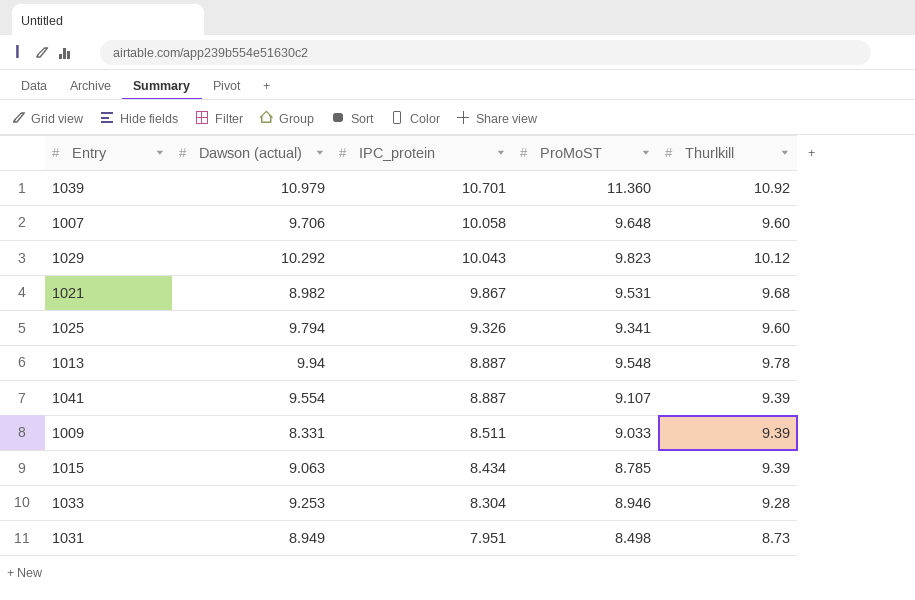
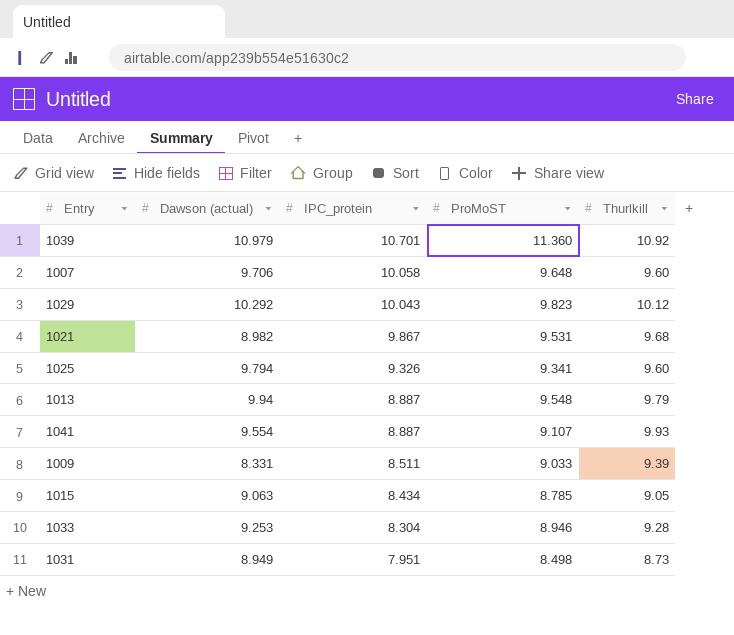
1013 | Thurlkill: 9.78 -> 9.79
1041 | Thurlkill: 9.39 -> 9.93
1015 | Thurlkill: 9.39 -> 9.05

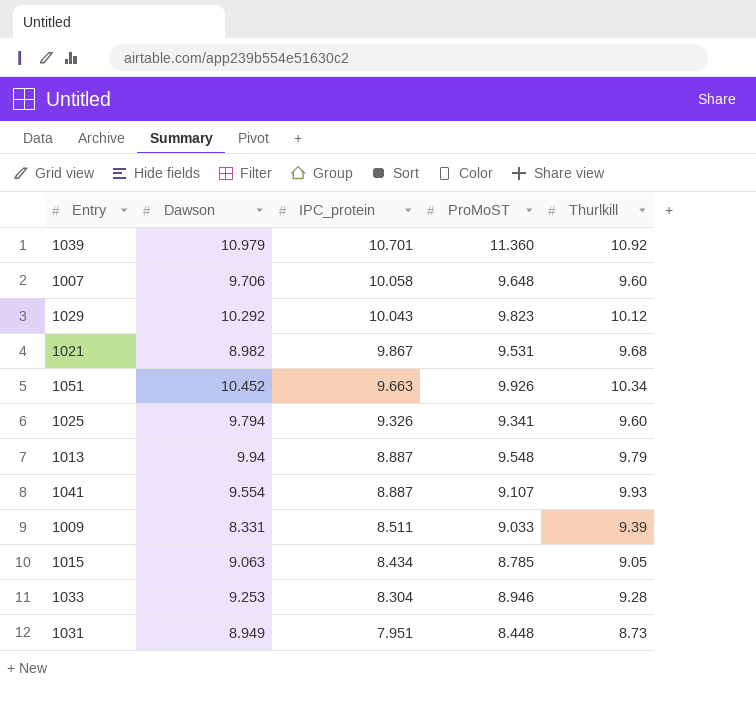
column name: Dawson (actual) -> Dawson
row 1051: none -> 10.452 | 9.663 | 9.926 | 10.34
1031 | ProMoST: 8.498 -> 8.448

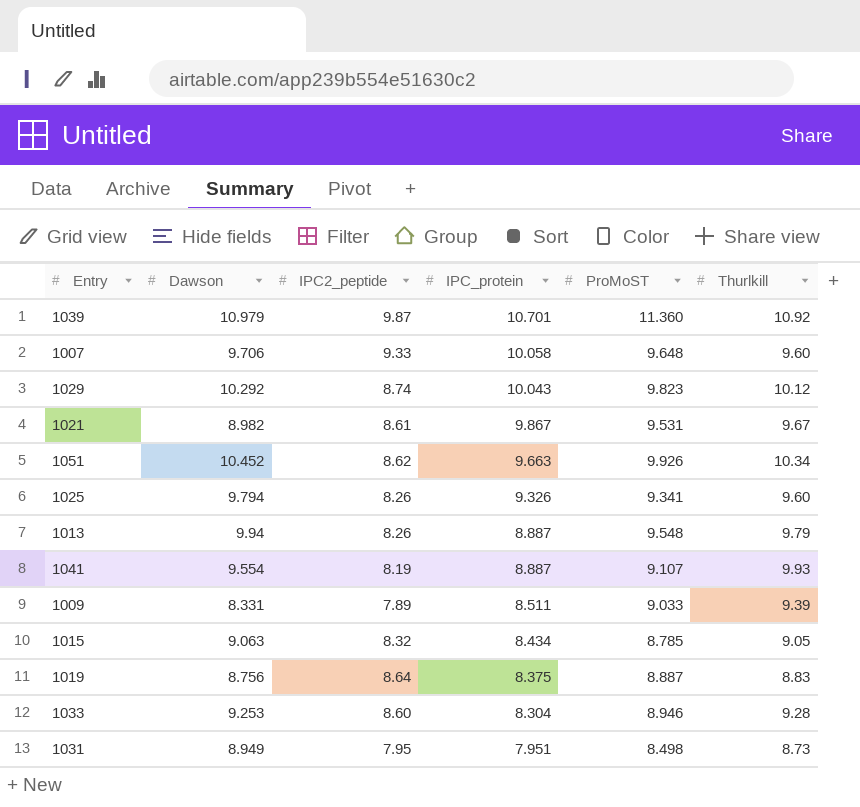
column IPC2_peptide | position: none -> 3
1021 | Thurlkill: 9.68 -> 9.67
row 1019: none -> 8.756 | 8.64 | 8.375 | 8.887 | 8.83
1031 | ProMoST: 8.448 -> 8.498

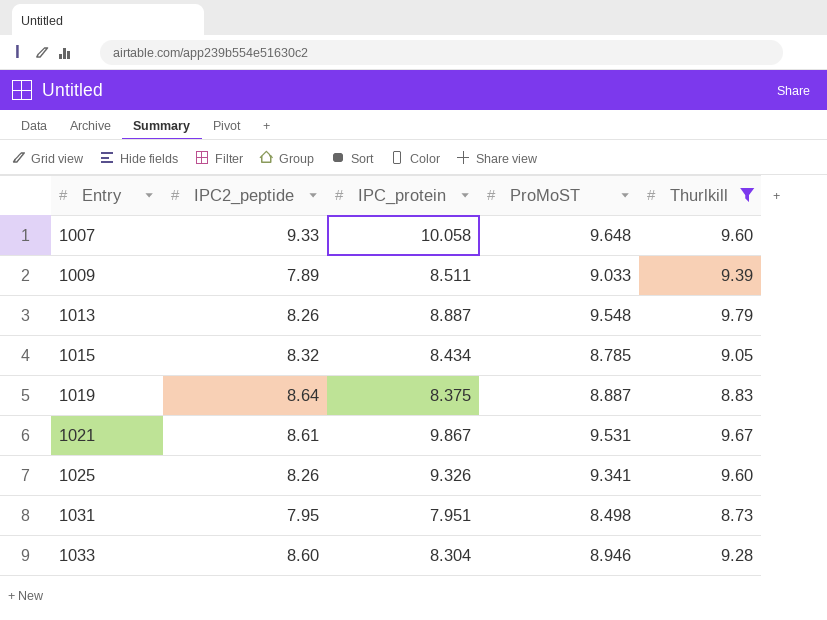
filter: none -> Thurlkill <= 9.79
row order: IPC_protein descending -> Entry ascending
column Dawson | position: 2 -> none

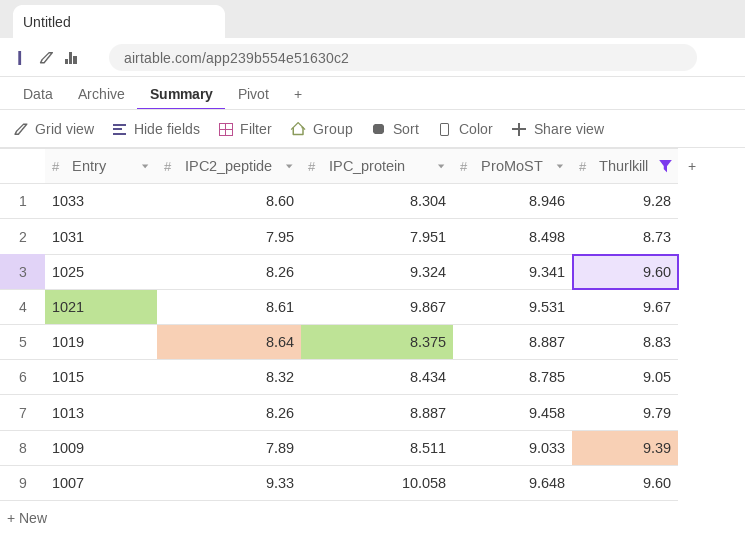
row order: Entry ascending -> Entry descending
1025 | IPC_protein: 9.326 -> 9.324
1013 | ProMoST: 9.548 -> 9.458

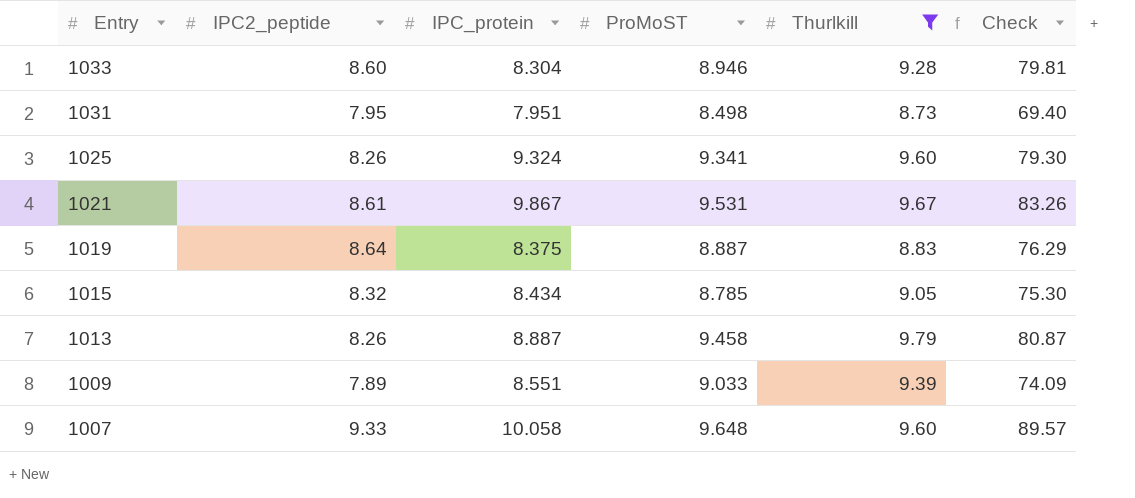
column Check | formula: none -> [IPC2_peptide] * [Thurlkill]
1009 | IPC_protein: 8.511 -> 8.551

